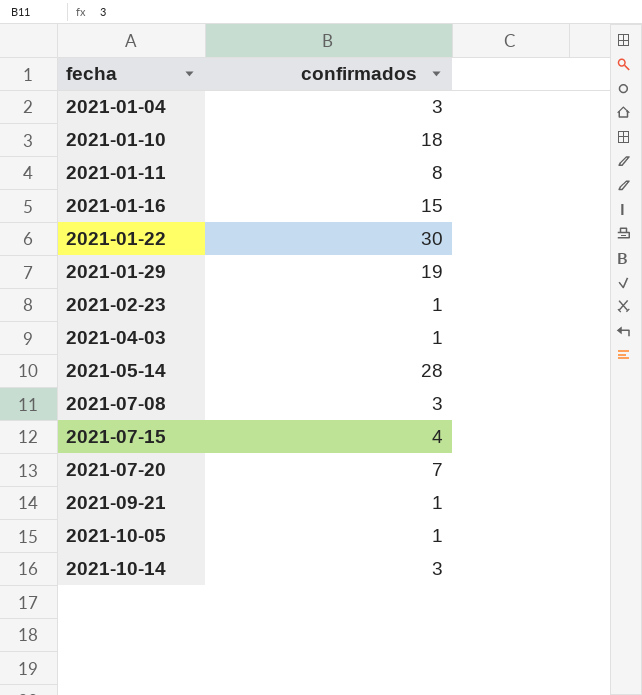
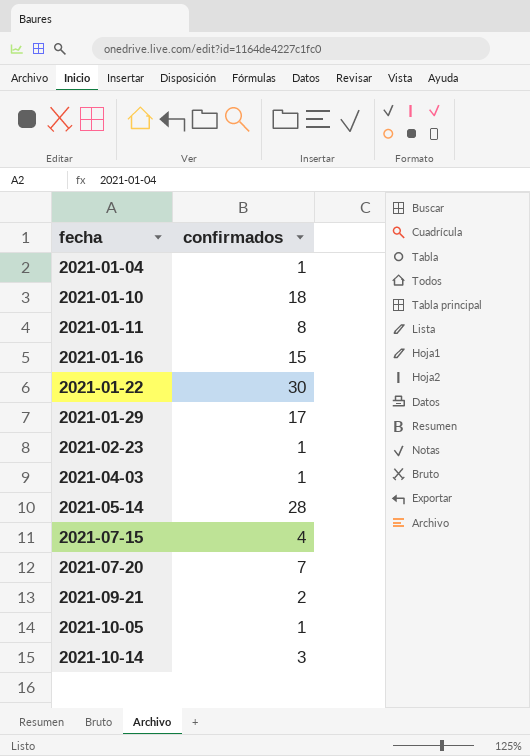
row 2021-07-08: 3 -> none
2021-01-04 | confirmados: 3 -> 1
2021-01-29 | confirmados: 19 -> 17
2021-09-21 | confirmados: 1 -> 2

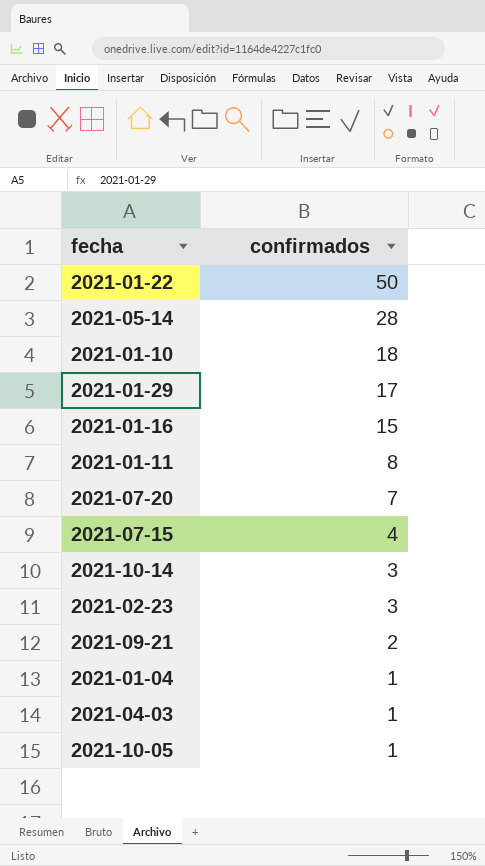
row order: fecha ascending -> confirmados descending
2021-01-22 | confirmados: 30 -> 50
2021-02-23 | confirmados: 1 -> 3

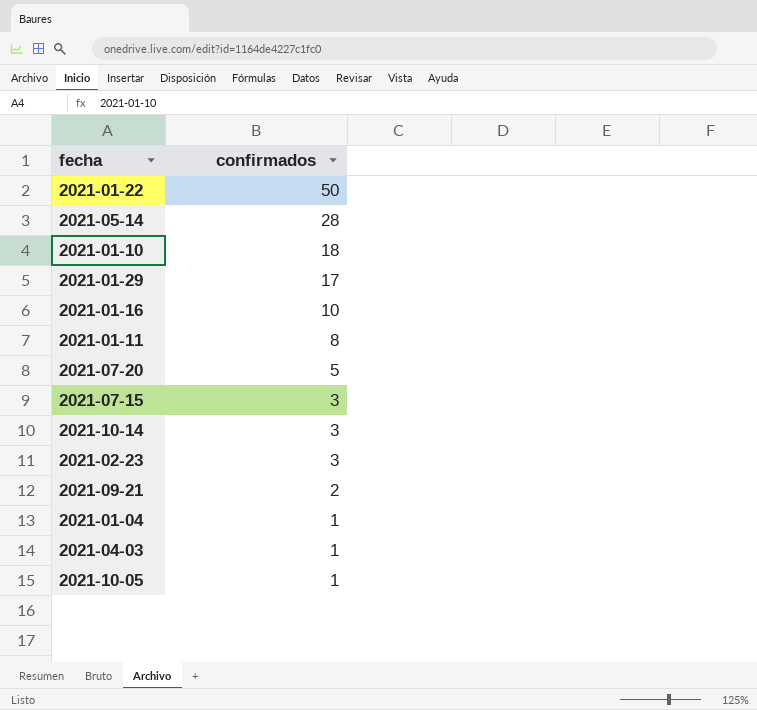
2021-01-16 | confirmados: 15 -> 10
2021-07-20 | confirmados: 7 -> 5
2021-07-15 | confirmados: 4 -> 3

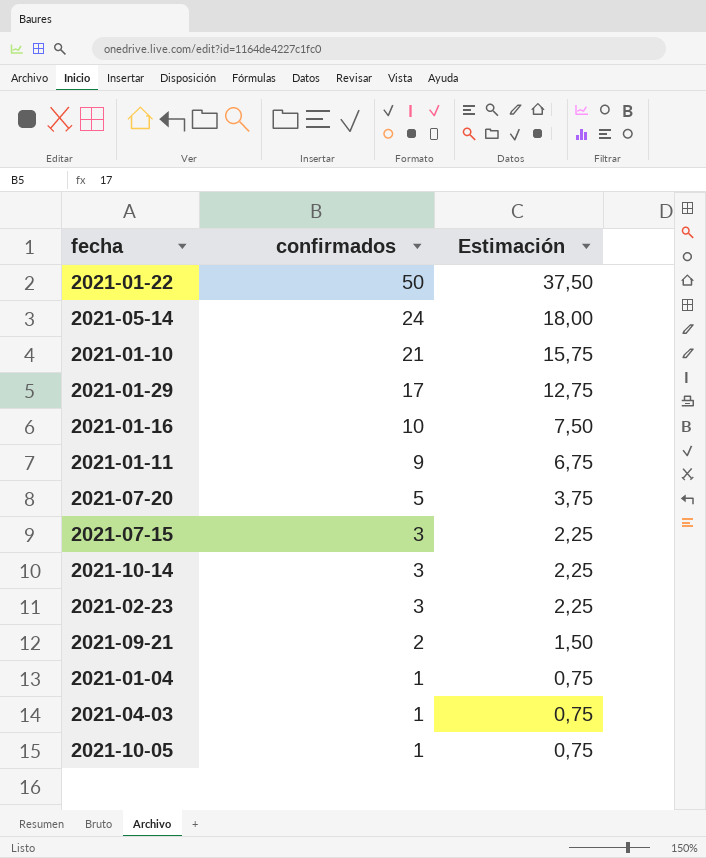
column Estimación | formula: none -> [confirmados] * 0,75
2021-05-14 | confirmados: 28 -> 24
2021-01-10 | confirmados: 18 -> 21
2021-01-11 | confirmados: 8 -> 9

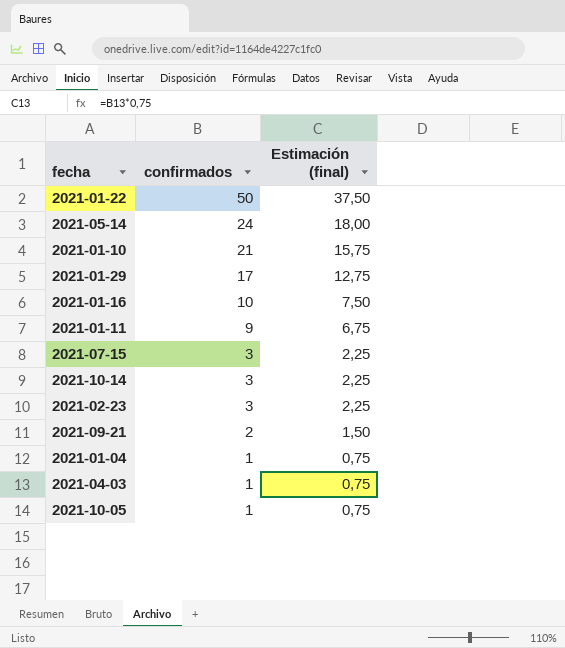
column name: Estimación -> Estimación (final)
row 2021-07-20: 5 | 3,75 -> none

